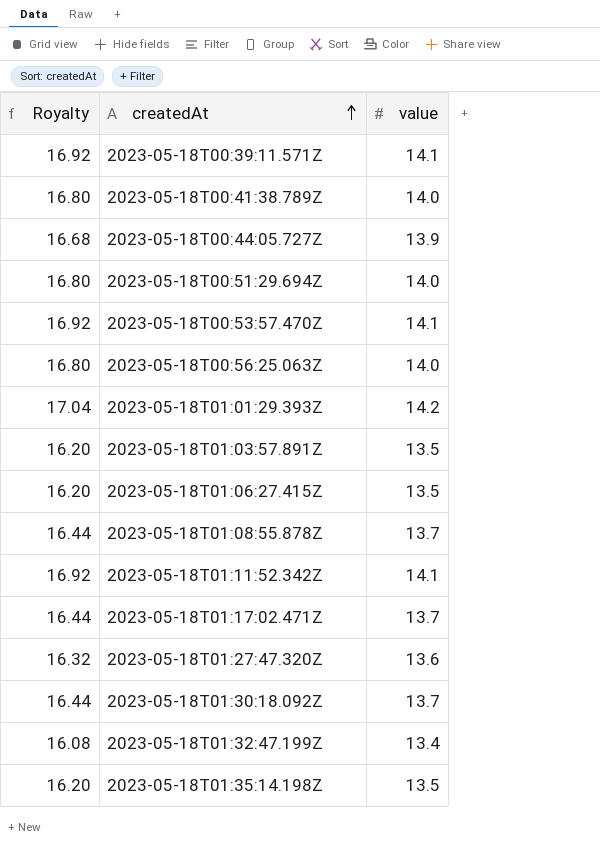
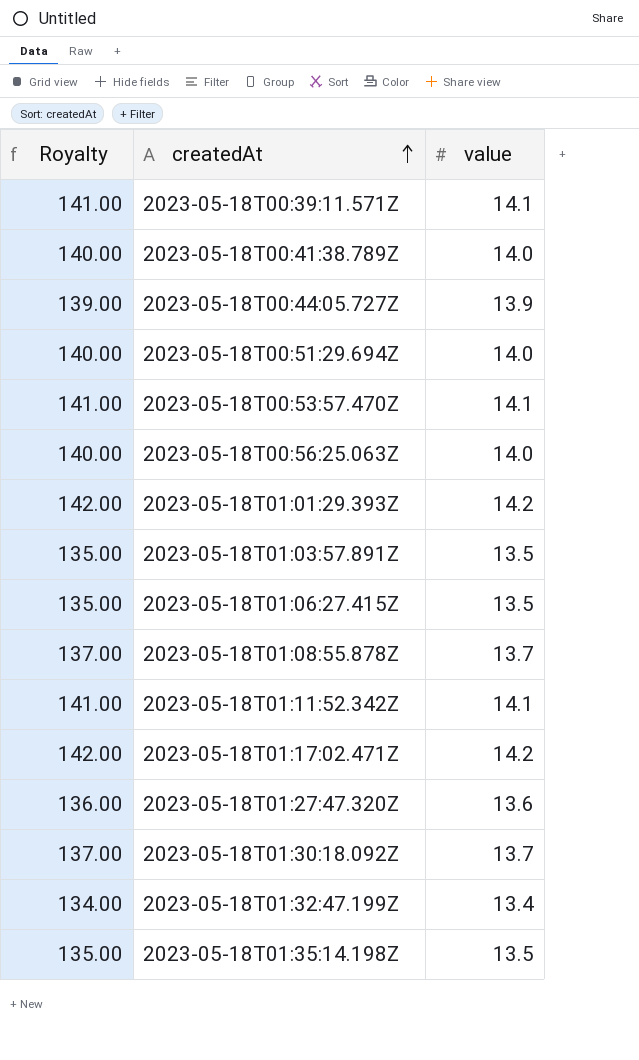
column Royalty | formula: [value] * 1.2 -> [value] * 10
2023-05-18T01:17:02.471Z | value: 13.7 -> 14.2

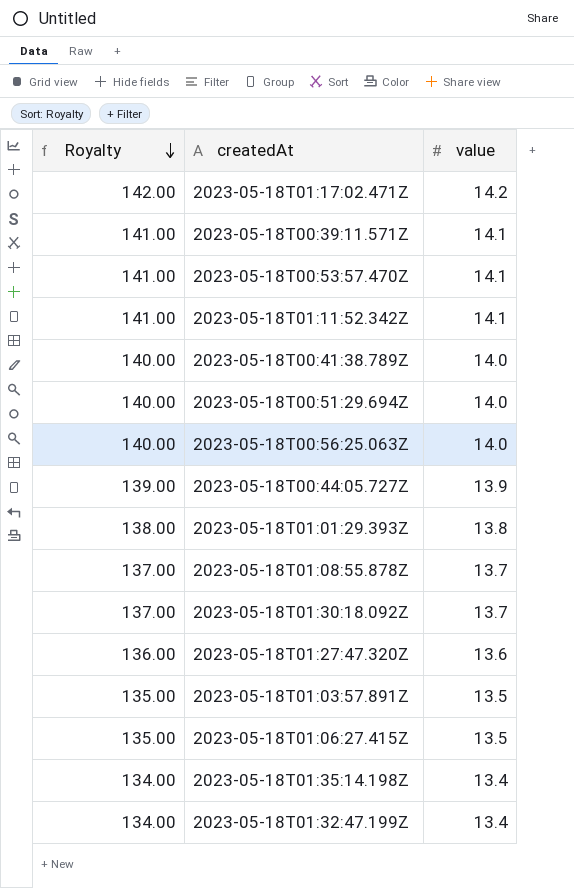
row order: createdAt ascending -> Royalty descending
2023-05-18T01:01:29.393Z | Royalty: 142.00 -> 138.00
2023-05-18T01:01:29.393Z | value: 14.2 -> 13.8
2023-05-18T01:35:14.198Z | Royalty: 135.00 -> 134.00
2023-05-18T01:35:14.198Z | value: 13.5 -> 13.4

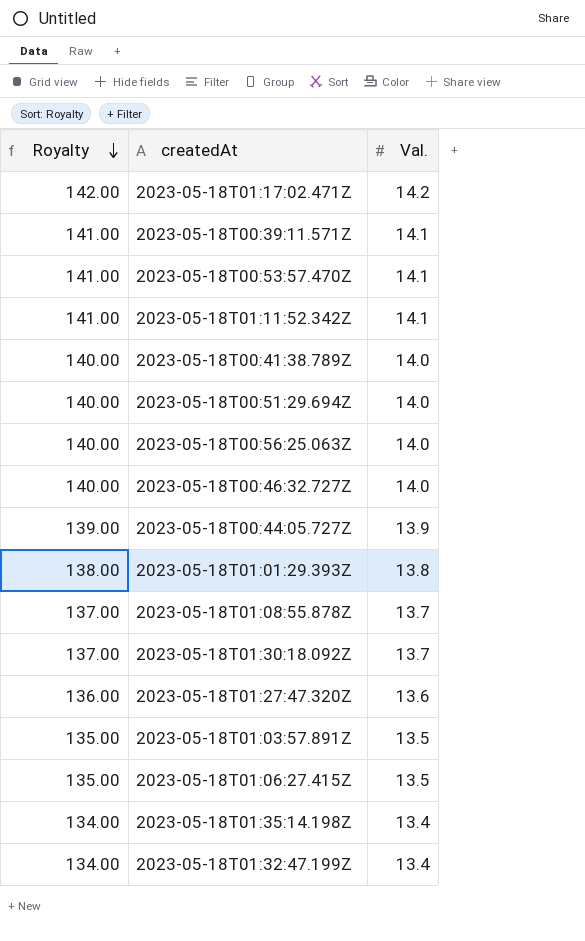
column name: value -> Val.
row 2023-05-18T00:46:32.727Z: none -> 140.00 | 14.0

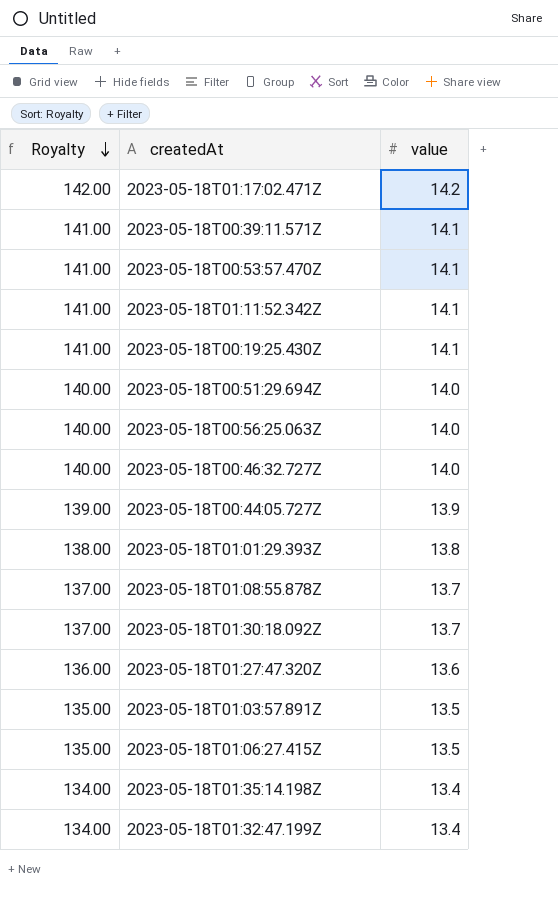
column name: Val. -> value
row 2023-05-18T00:41:38.789Z: 140.00 | 14.0 -> none
row 2023-05-18T00:19:25.430Z: none -> 141.00 | 14.1

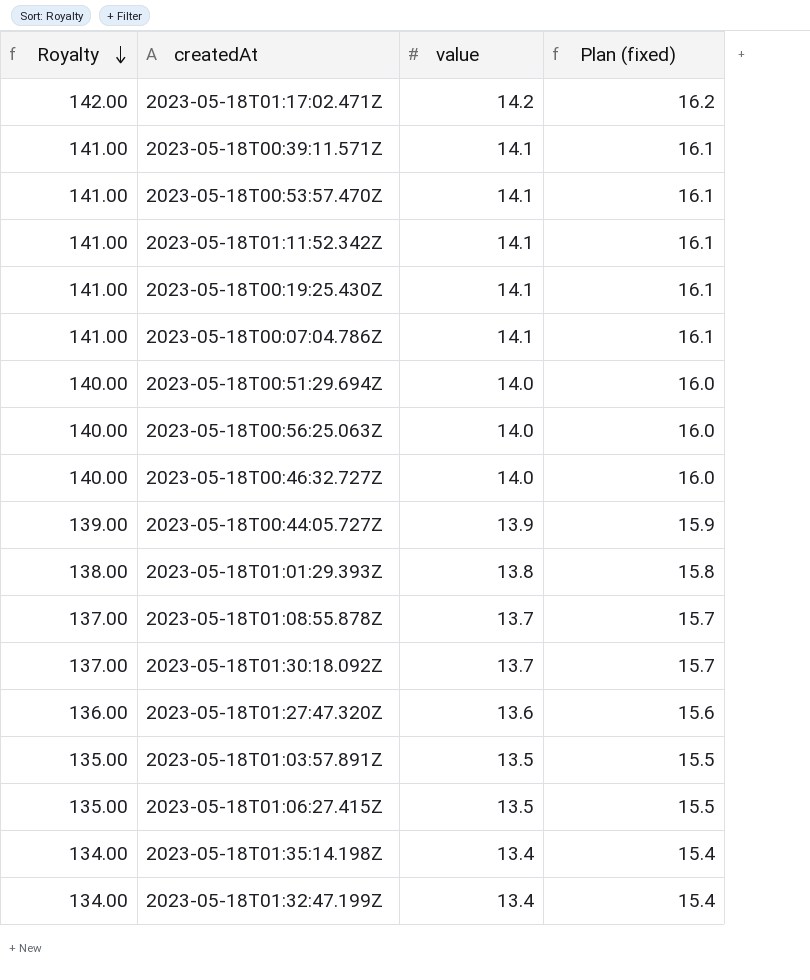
column Plan (fixed) | formula: none -> [value] + 2
row 2023-05-18T00:07:04.786Z: none -> 141.00 | 14.1 | 16.1

